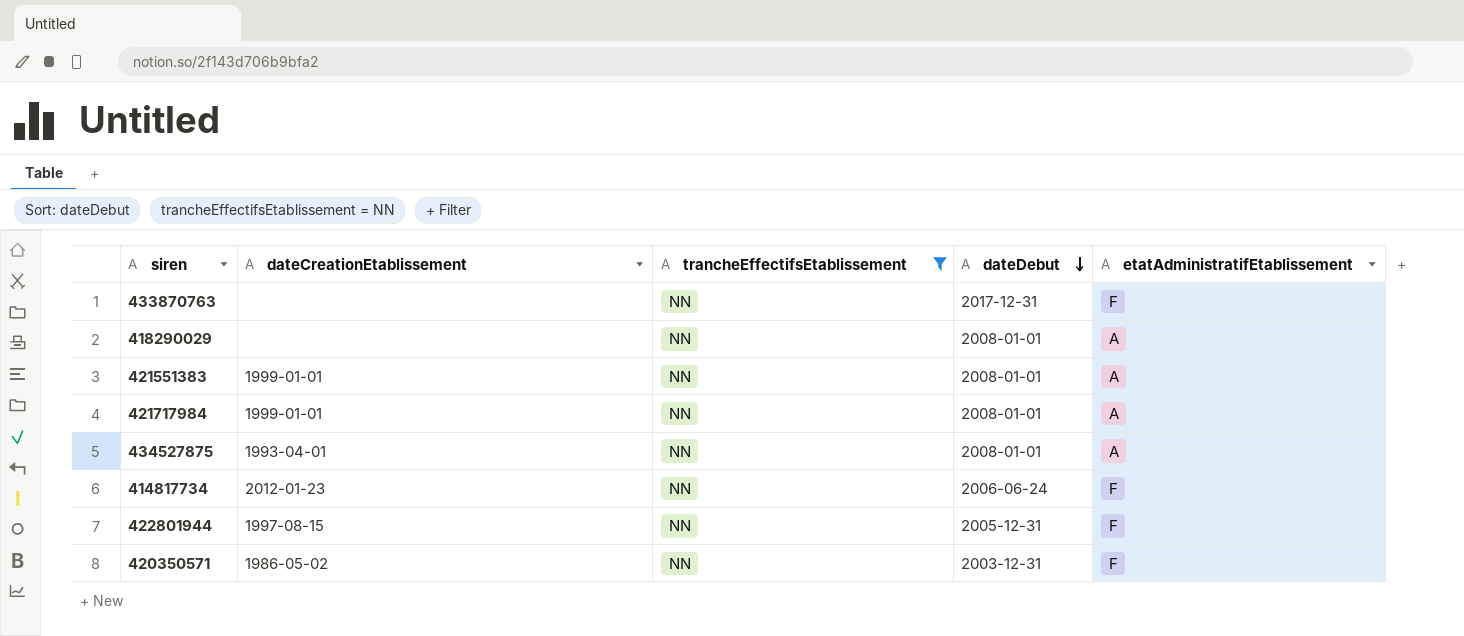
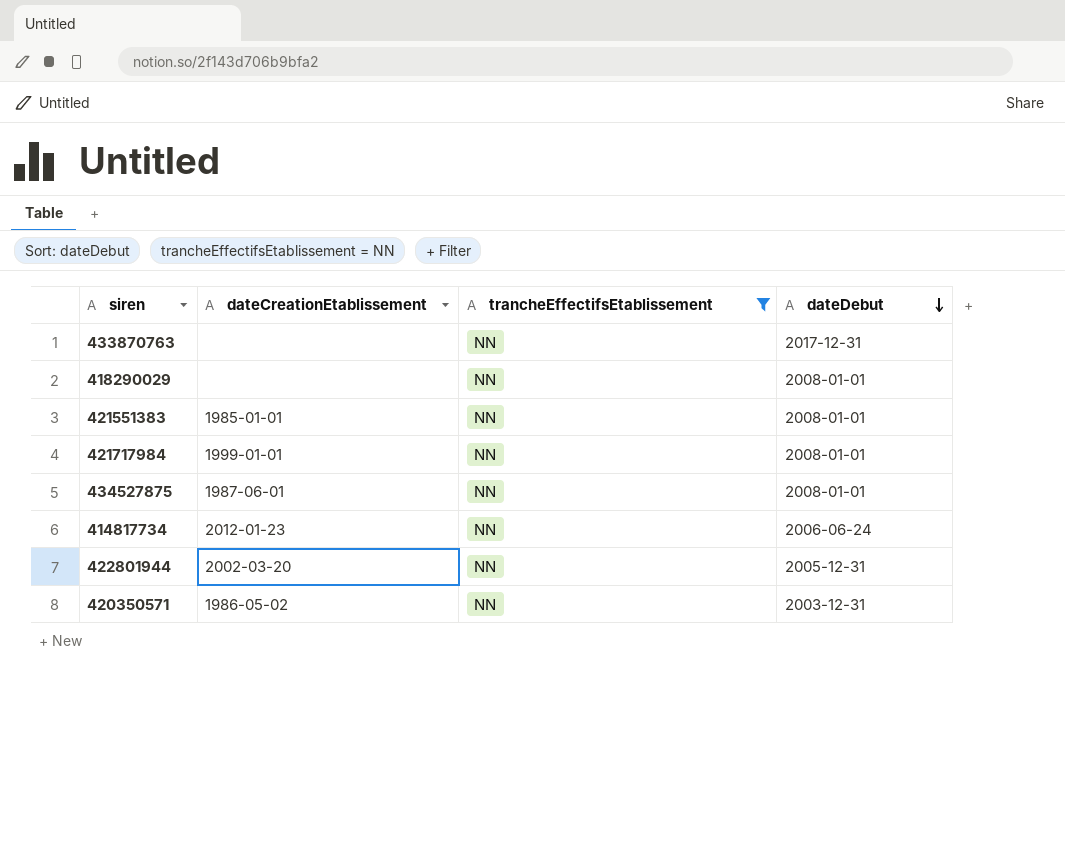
column etatAdministratifEtablissement | position: 5 -> none
421551383 | dateCreationEtablissement: 1999-01-01 -> 1985-01-01
434527875 | dateCreationEtablissement: 1993-04-01 -> 1987-06-01
422801944 | dateCreationEtablissement: 1997-08-15 -> 2002-03-20

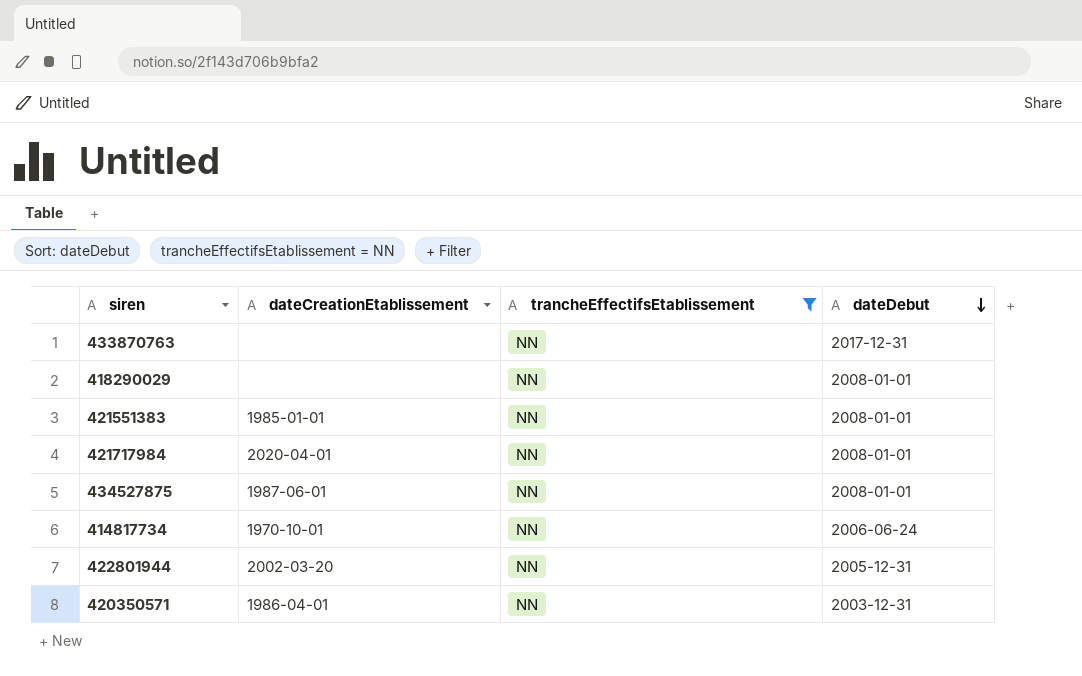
421717984 | dateCreationEtablissement: 1999-01-01 -> 2020-04-01
414817734 | dateCreationEtablissement: 2012-01-23 -> 1970-10-01
420350571 | dateCreationEtablissement: 1986-05-02 -> 1986-04-01

